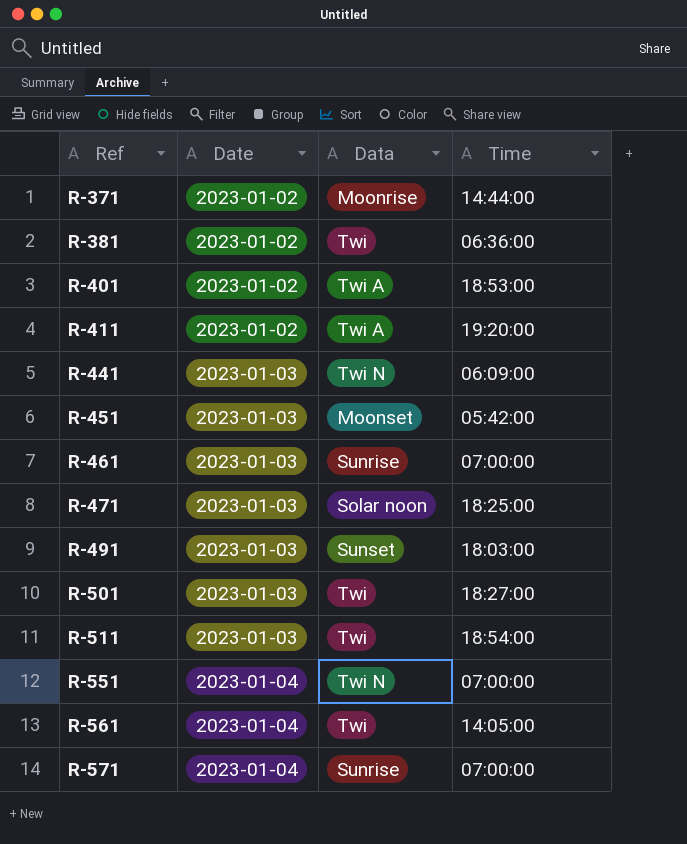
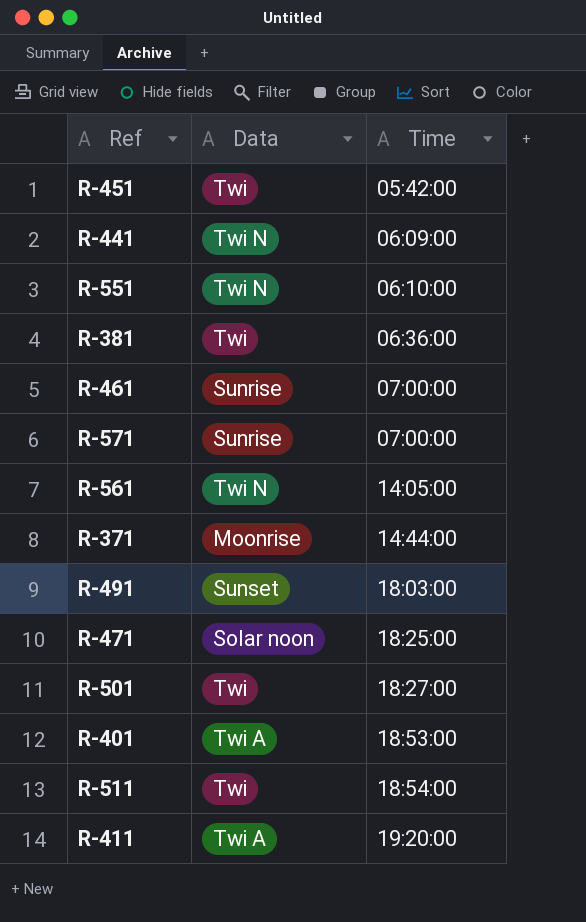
row order: Ref ascending -> Time ascending
column Date | position: 2 -> none
R-451 | Data: Moonset -> Twi
R-551 | Time: 07:00:00 -> 06:10:00
R-561 | Data: Twi -> Twi N

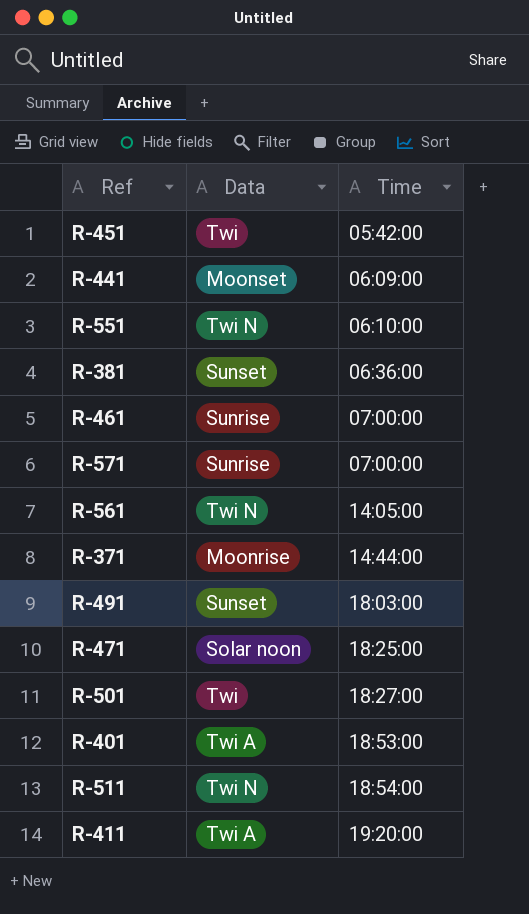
R-441 | Data: Twi N -> Moonset
R-381 | Data: Twi -> Sunset
R-511 | Data: Twi -> Twi N

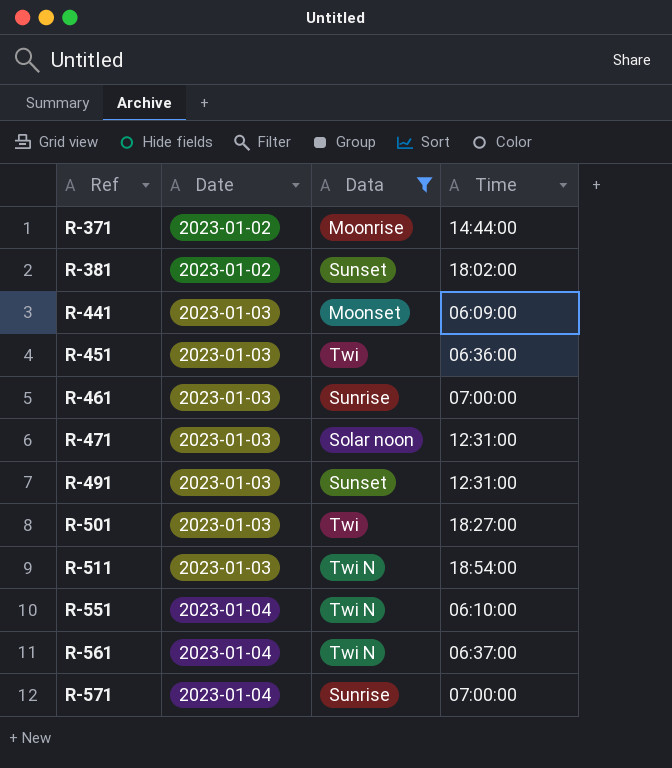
filter: none -> Data != Twi A
row order: Time ascending -> Ref ascending
column Date | position: none -> 2
R-381 | Time: 06:36:00 -> 18:02:00
R-451 | Time: 05:42:00 -> 06:36:00
R-471 | Time: 18:25:00 -> 12:31:00
R-491 | Time: 18:03:00 -> 12:31:00
R-561 | Time: 14:05:00 -> 06:37:00

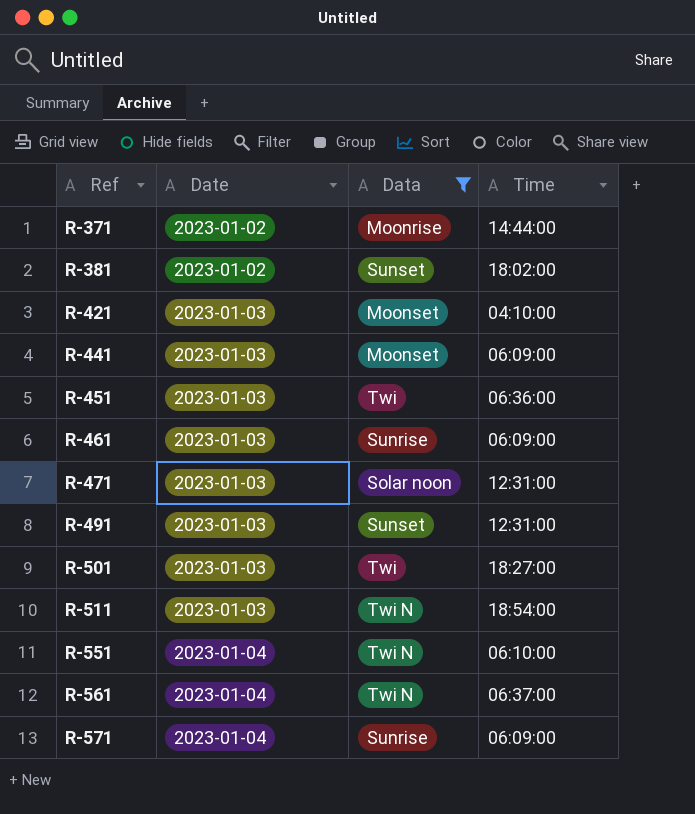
row R-421: none -> 2023-01-03 | Moonset | 04:10:00
R-461 | Time: 07:00:00 -> 06:09:00
R-571 | Time: 07:00:00 -> 06:09:00

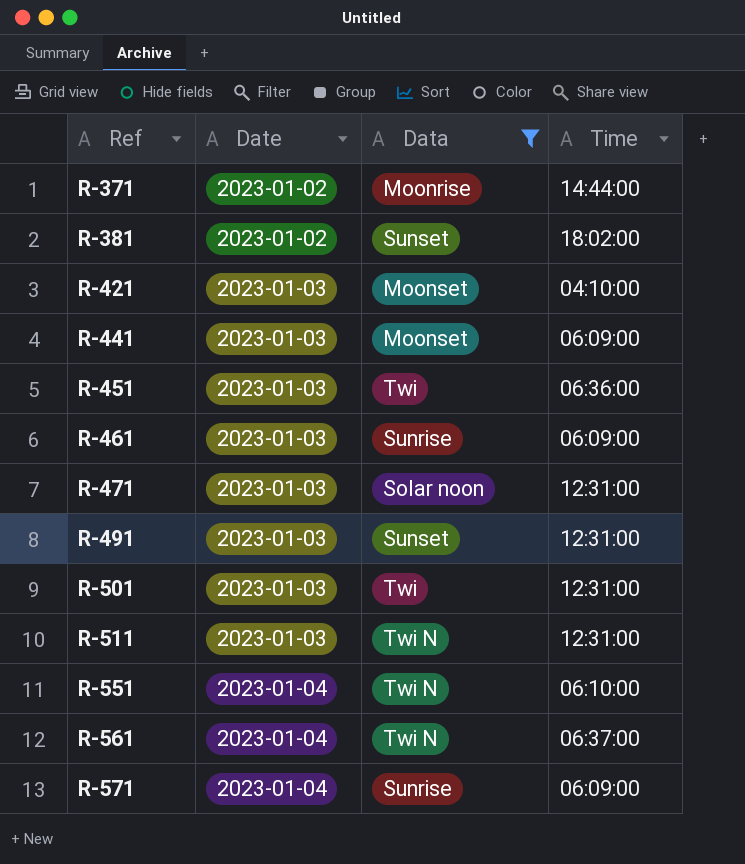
R-501 | Time: 18:27:00 -> 12:31:00
R-511 | Time: 18:54:00 -> 12:31:00

